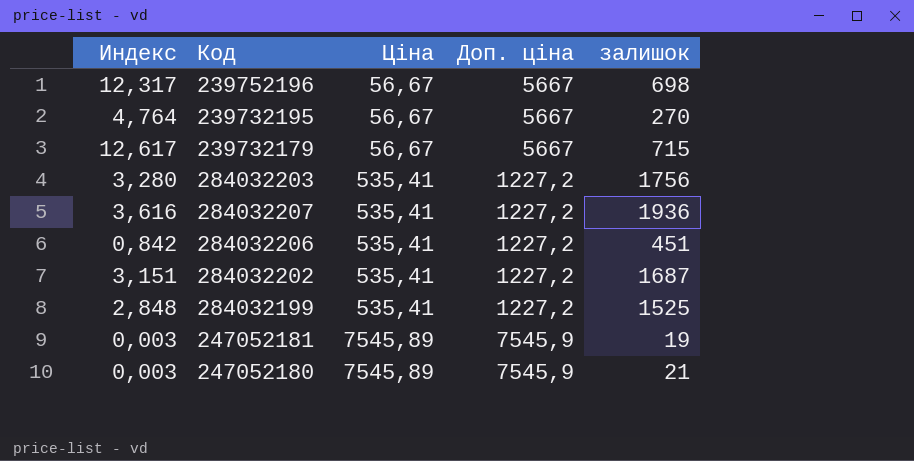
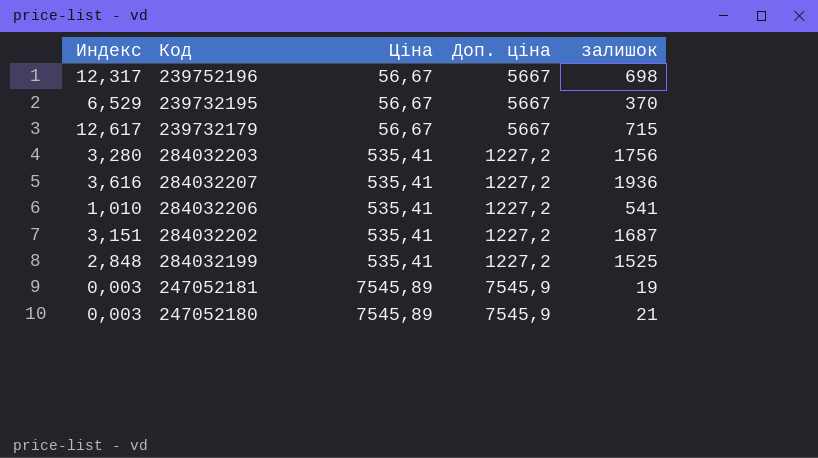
239732195 | Индекс: 4,764 -> 6,529
239732195 | залишок: 270 -> 370
284032206 | Индекс: 0,842 -> 1,010
284032206 | залишок: 451 -> 541

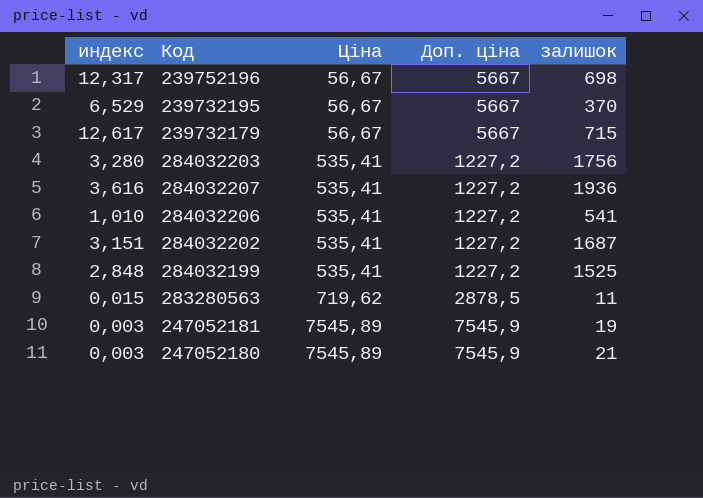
column name: Индекс -> индекс
row 283280563: none -> 0,015 | 719,62 | 2878,5 | 11

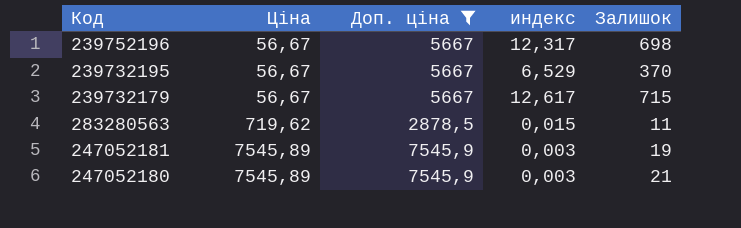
filter: none -> Доп. ціна != 1227,2
column индекс | position: 1 -> 4
column name: залишок -> Залишок

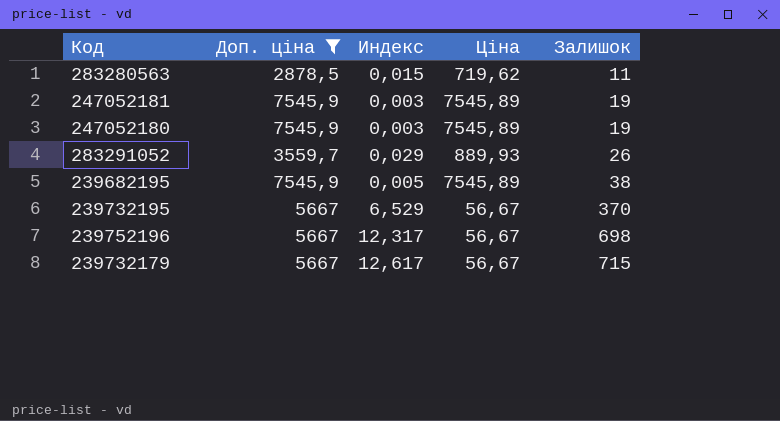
row order: Ціна ascending -> Залишок ascending
column name: индекс -> Индекс
column Ціна | position: 2 -> 4
247052180 | Залишок: 21 -> 19
row 283291052: none -> 3559,7 | 0,029 | 889,93 | 26
row 239682195: none -> 7545,9 | 0,005 | 7545,89 | 38

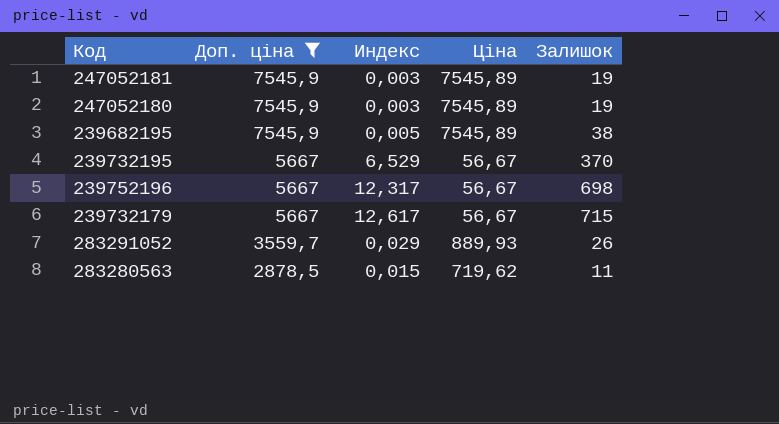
row order: Залишок ascending -> Доп. ціна descending

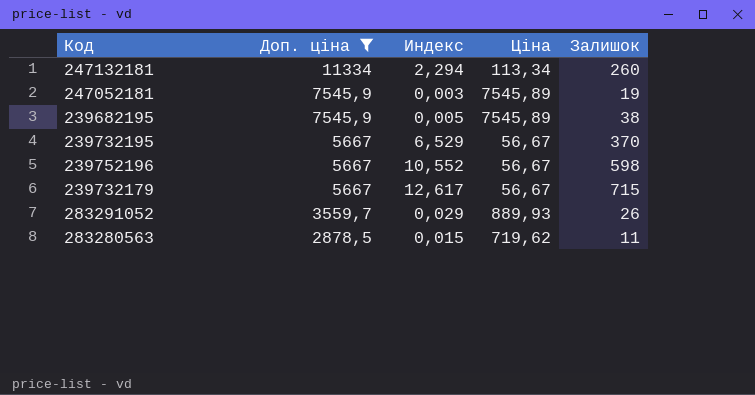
row 247052180: 7545,9 | 0,003 | 7545,89 | 19 -> none
row 247132181: none -> 11334 | 2,294 | 113,34 | 260
239752196 | Индекс: 12,317 -> 10,552
239752196 | Залишок: 698 -> 598

